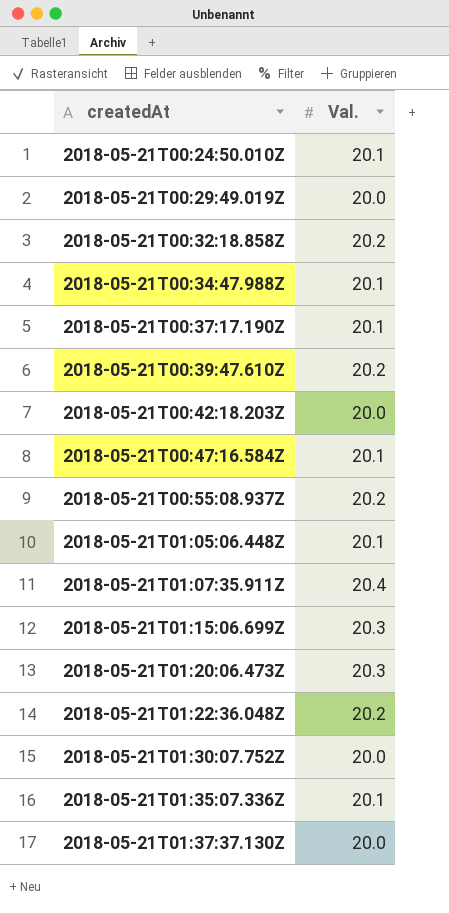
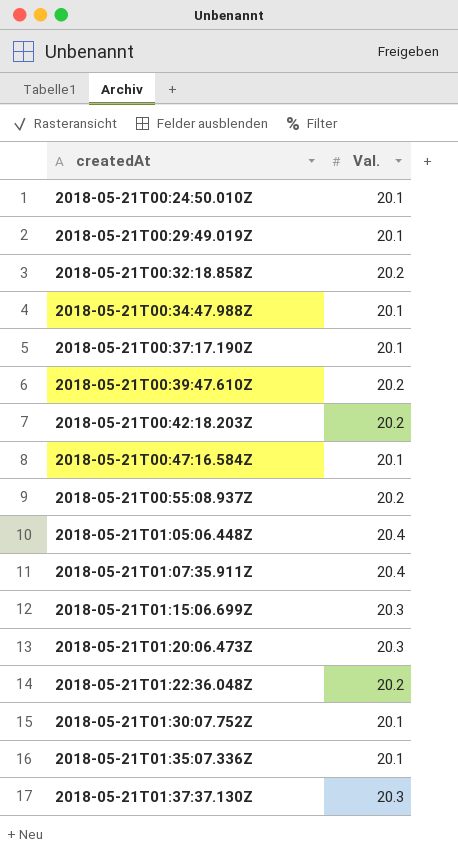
2018-05-21T00:29:49.019Z | Val.: 20.0 -> 20.1
2018-05-21T00:42:18.203Z | Val.: 20.0 -> 20.2
2018-05-21T01:05:06.448Z | Val.: 20.1 -> 20.4
2018-05-21T01:30:07.752Z | Val.: 20.0 -> 20.1
2018-05-21T01:37:37.130Z | Val.: 20.0 -> 20.3

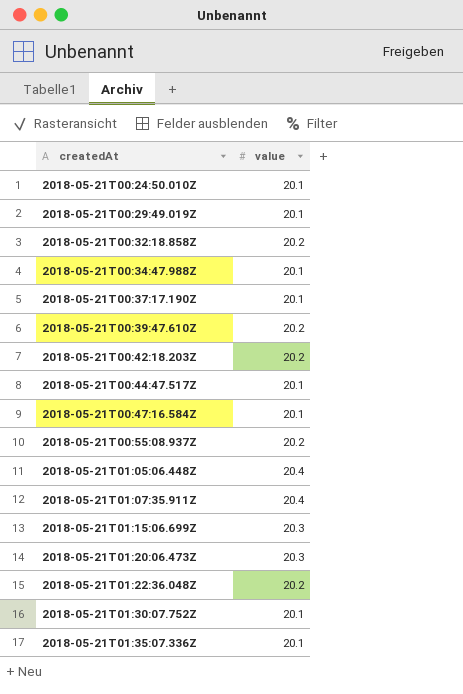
column name: Val. -> value
row 2018-05-21T01:37:37.130Z: 20.3 -> none
row 2018-05-21T00:44:47.517Z: none -> 20.1

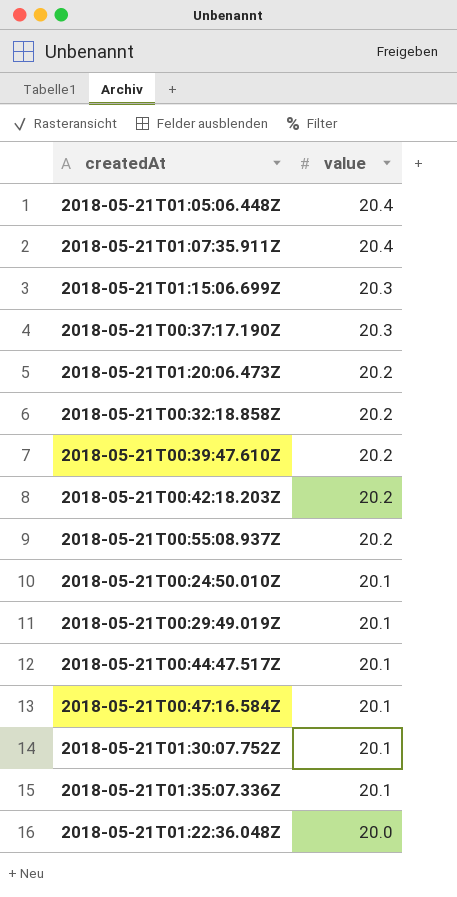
row order: createdAt ascending -> value descending
row 2018-05-21T00:34:47.988Z: 20.1 -> none
2018-05-21T00:37:17.190Z | value: 20.1 -> 20.3
2018-05-21T01:20:06.473Z | value: 20.3 -> 20.2
2018-05-21T01:22:36.048Z | value: 20.2 -> 20.0

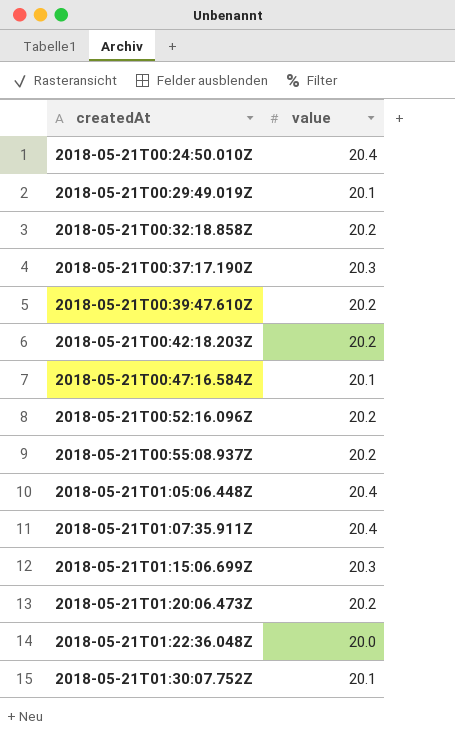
row order: value descending -> createdAt ascending
row 2018-05-21T00:44:47.517Z: 20.1 -> none
row 2018-05-21T01:35:07.336Z: 20.1 -> none
2018-05-21T00:24:50.010Z | value: 20.1 -> 20.4
row 2018-05-21T00:52:16.096Z: none -> 20.2

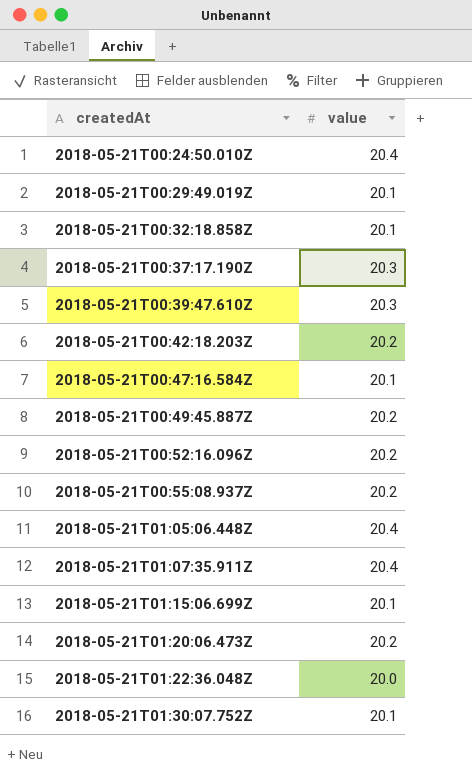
2018-05-21T00:32:18.858Z | value: 20.2 -> 20.1
2018-05-21T00:39:47.610Z | value: 20.2 -> 20.3
row 2018-05-21T00:49:45.887Z: none -> 20.2
2018-05-21T01:15:06.699Z | value: 20.3 -> 20.1

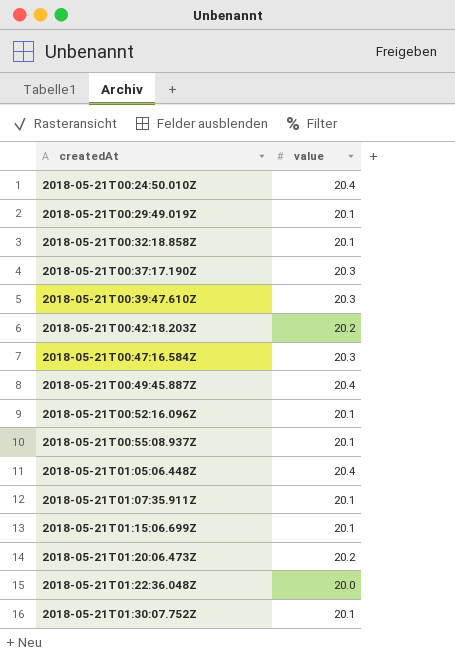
2018-05-21T00:47:16.584Z | value: 20.1 -> 20.3
2018-05-21T00:49:45.887Z | value: 20.2 -> 20.4
2018-05-21T00:52:16.096Z | value: 20.2 -> 20.1
2018-05-21T00:55:08.937Z | value: 20.2 -> 20.1
2018-05-21T01:07:35.911Z | value: 20.4 -> 20.1

